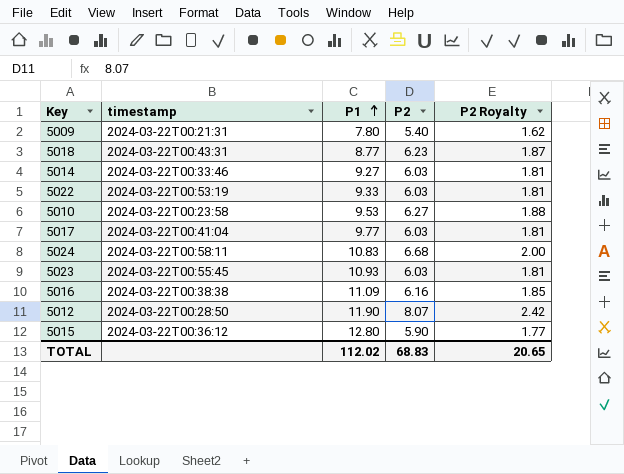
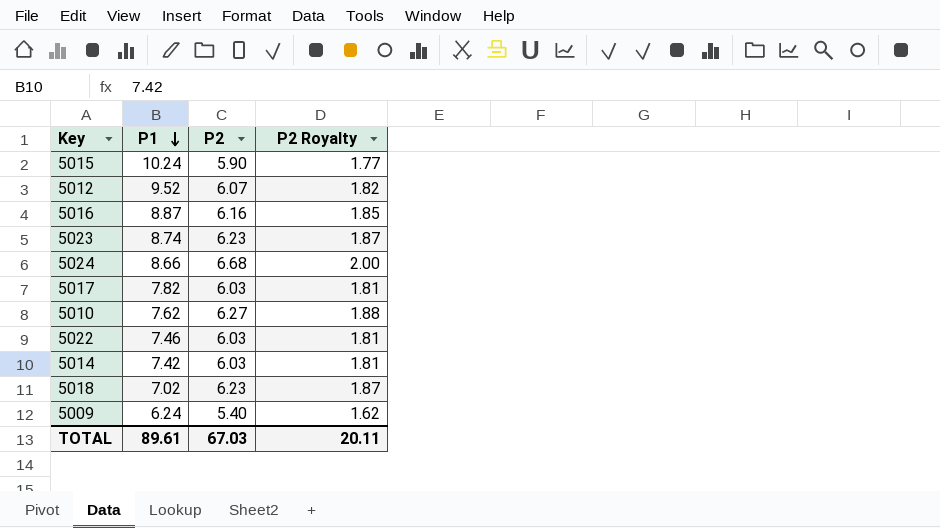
row order: P1 ascending -> P1 descending
column timestamp | position: 2 -> none
5015 | P1: 12.80 -> 10.24
5012 | P1: 11.90 -> 9.52
5012 | P2: 8.07 -> 6.07
5012 | P2 Royalty: 2.42 -> 1.82
5016 | P1: 11.09 -> 8.87
5023 | P1: 10.93 -> 8.74
5023 | P2: 6.03 -> 6.23
5023 | P2 Royalty: 1.81 -> 1.87
5024 | P1: 10.83 -> 8.66
5017 | P1: 9.77 -> 7.82
5010 | P1: 9.53 -> 7.62
5022 | P1: 9.33 -> 7.46
5014 | P1: 9.27 -> 7.42
5018 | P1: 8.77 -> 7.02
5009 | P1: 7.80 -> 6.24
TOTAL | P1: 112.02 -> 89.61
TOTAL | P2: 68.83 -> 67.03
TOTAL | P2 Royalty: 20.65 -> 20.11

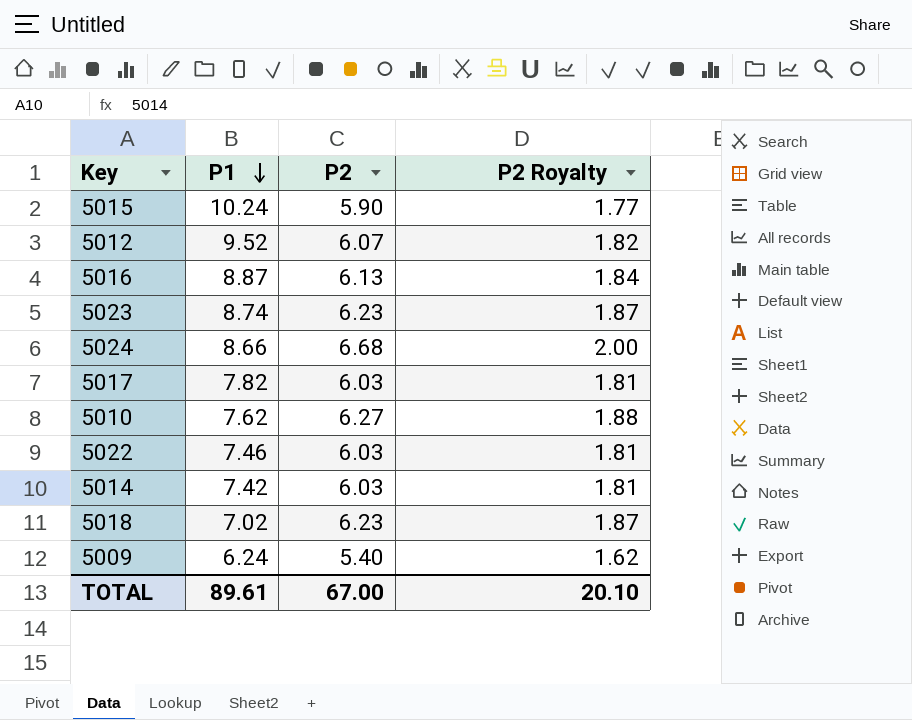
5016 | P2: 6.16 -> 6.13
5016 | P2 Royalty: 1.85 -> 1.84
TOTAL | P2: 67.03 -> 67.00
TOTAL | P2 Royalty: 20.11 -> 20.10

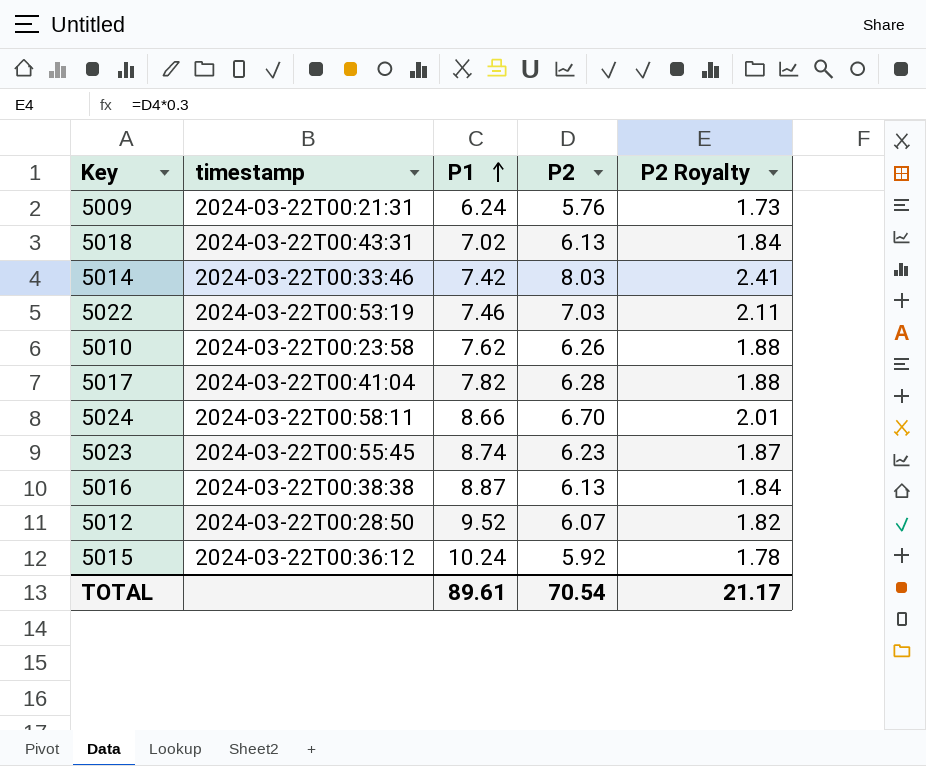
row order: P1 descending -> P1 ascending
column timestamp | position: none -> 2
5009 | P2: 5.40 -> 5.76
5009 | P2 Royalty: 1.62 -> 1.73
5018 | P2: 6.23 -> 6.13
5018 | P2 Royalty: 1.87 -> 1.84
5014 | P2: 6.03 -> 8.03
5014 | P2 Royalty: 1.81 -> 2.41
5022 | P2: 6.03 -> 7.03
5022 | P2 Royalty: 1.81 -> 2.11
5010 | P2: 6.27 -> 6.26
5017 | P2: 6.03 -> 6.28
5017 | P2 Royalty: 1.81 -> 1.88
5024 | P2: 6.68 -> 6.70
5024 | P2 Royalty: 2.00 -> 2.01
5015 | P2: 5.90 -> 5.92
5015 | P2 Royalty: 1.77 -> 1.78
TOTAL | P2: 67.00 -> 70.54
TOTAL | P2 Royalty: 20.10 -> 21.17

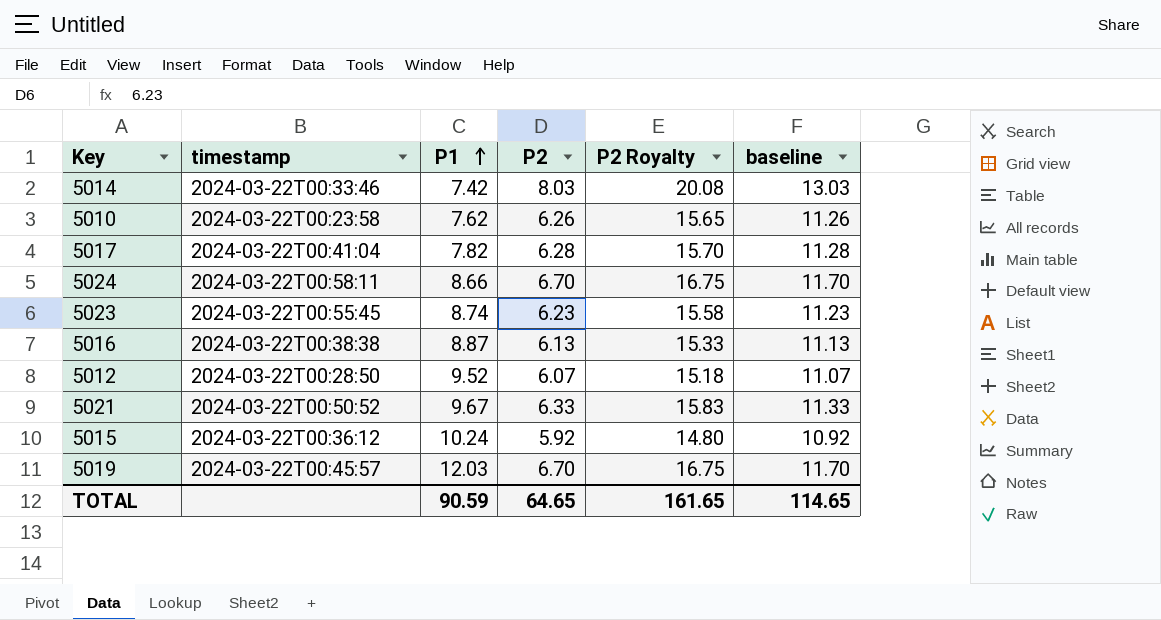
column P2 Royalty | formula: [P2] * 0.3 -> [P2] * 2.5
column baseline | formula: none -> [P2] + 5
row 5009: 2024-03-22T00:21:31 | 6.24 | 5.76 | 1.73 -> none
row 5018: 2024-03-22T00:43:31 | 7.02 | 6.13 | 1.84 -> none
row 5022: 2024-03-22T00:53:19 | 7.46 | 7.03 | 2.11 -> none
row 5021: none -> 2024-03-22T00:50:52 | 9.67 | 6.33 | 15.83 | 11.33
row 5019: none -> 2024-03-22T00:45:57 | 12.03 | 6.70 | 16.75 | 11.70
TOTAL | P1: 89.61 -> 90.59
TOTAL | P2: 70.54 -> 64.65
TOTAL | P2 Royalty: 21.17 -> 161.65

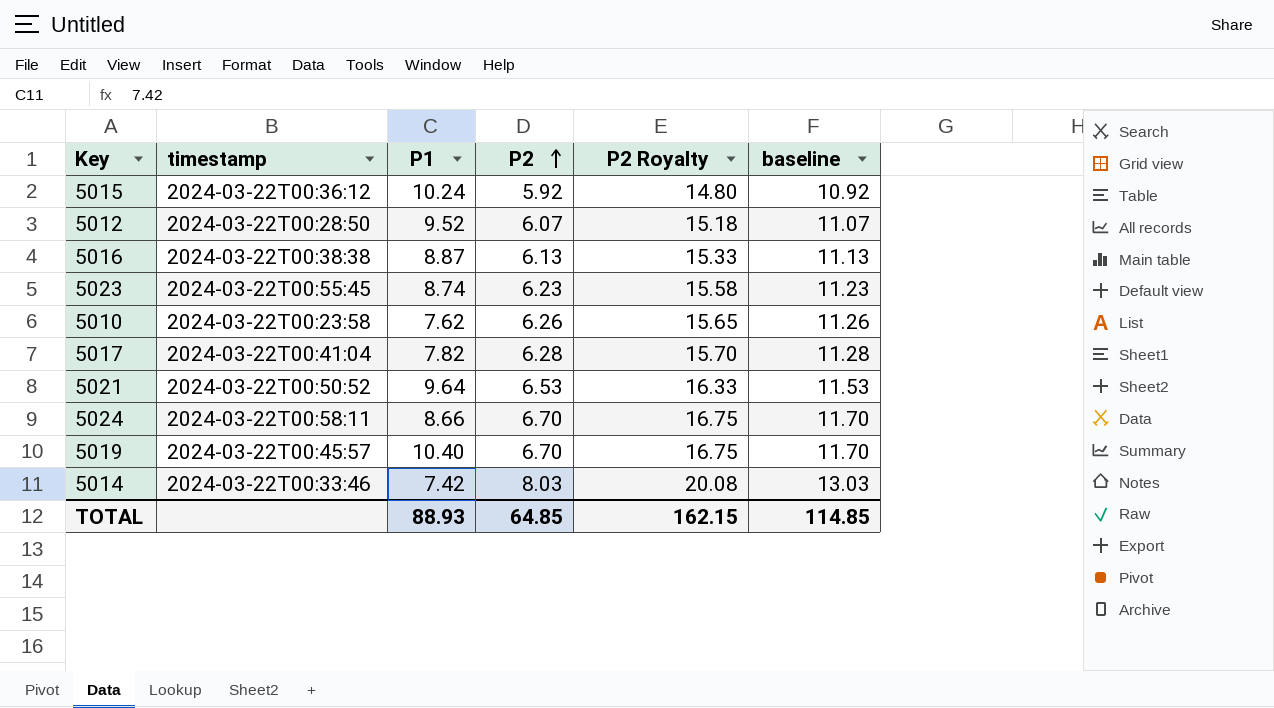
row order: P1 ascending -> P2 ascending
5021 | P1: 9.67 -> 9.64
5021 | P2: 6.33 -> 6.53
5021 | P2 Royalty: 15.83 -> 16.33
5021 | baseline: 11.33 -> 11.53
5019 | P1: 12.03 -> 10.40
TOTAL | P1: 90.59 -> 88.93
TOTAL | P2: 64.65 -> 64.85
TOTAL | P2 Royalty: 161.65 -> 162.15
TOTAL | baseline: 114.65 -> 114.85

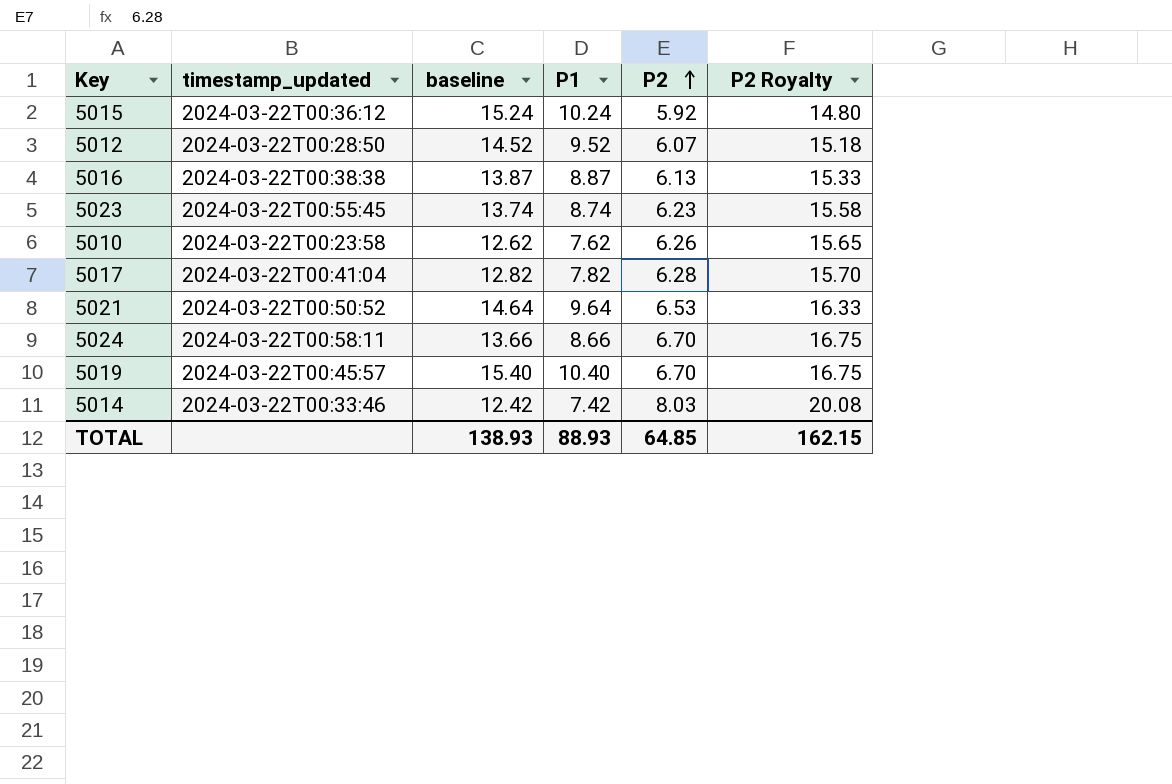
column name: timestamp -> timestamp_updated
column baseline | formula: [P2] + 5 -> [P1] + 5
column baseline | position: 6 -> 3
TOTAL | baseline: 114.85 -> 138.93

